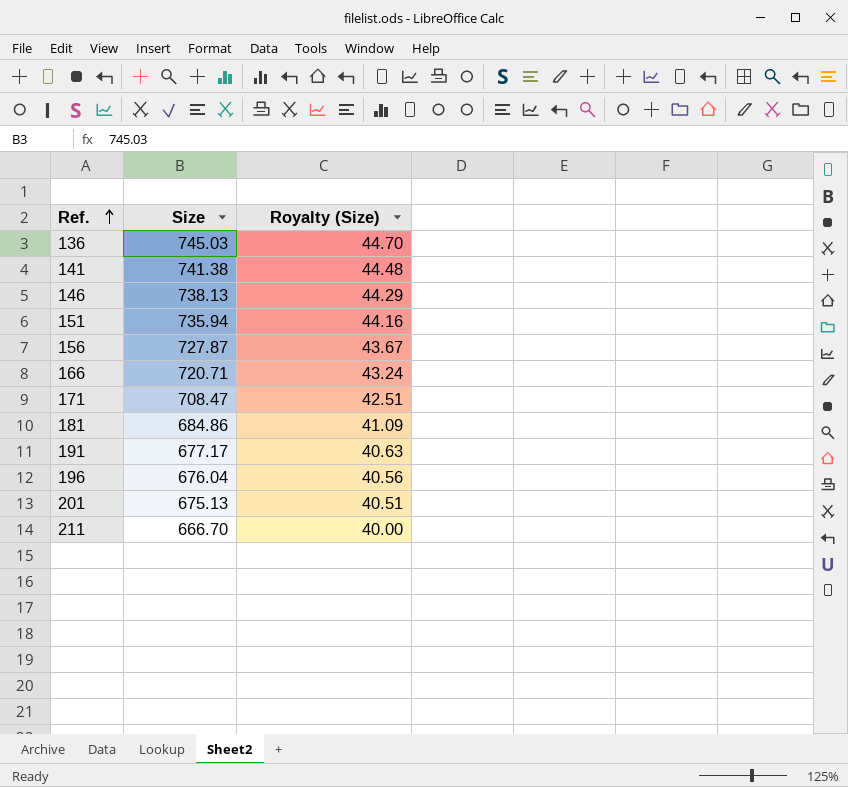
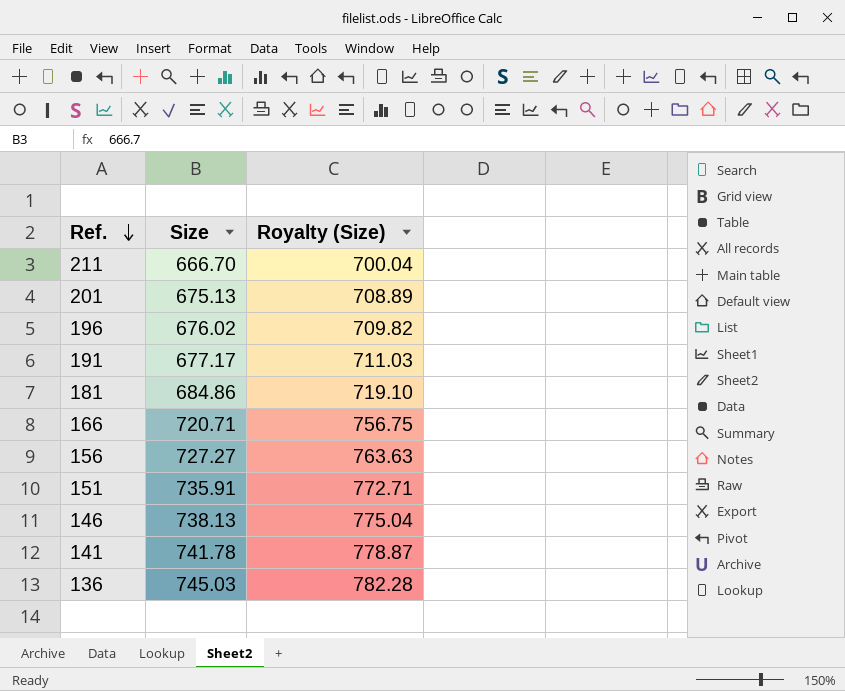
row order: Ref. ascending -> Ref. descending
column Royalty (Size) | formula: [Size] * 0.06 -> [Size] * 1.05
row 171: 708.47 | 42.51 -> none
196 | Size: 676.04 -> 676.02
156 | Size: 727.87 -> 727.27
151 | Size: 735.94 -> 735.91
141 | Size: 741.38 -> 741.78

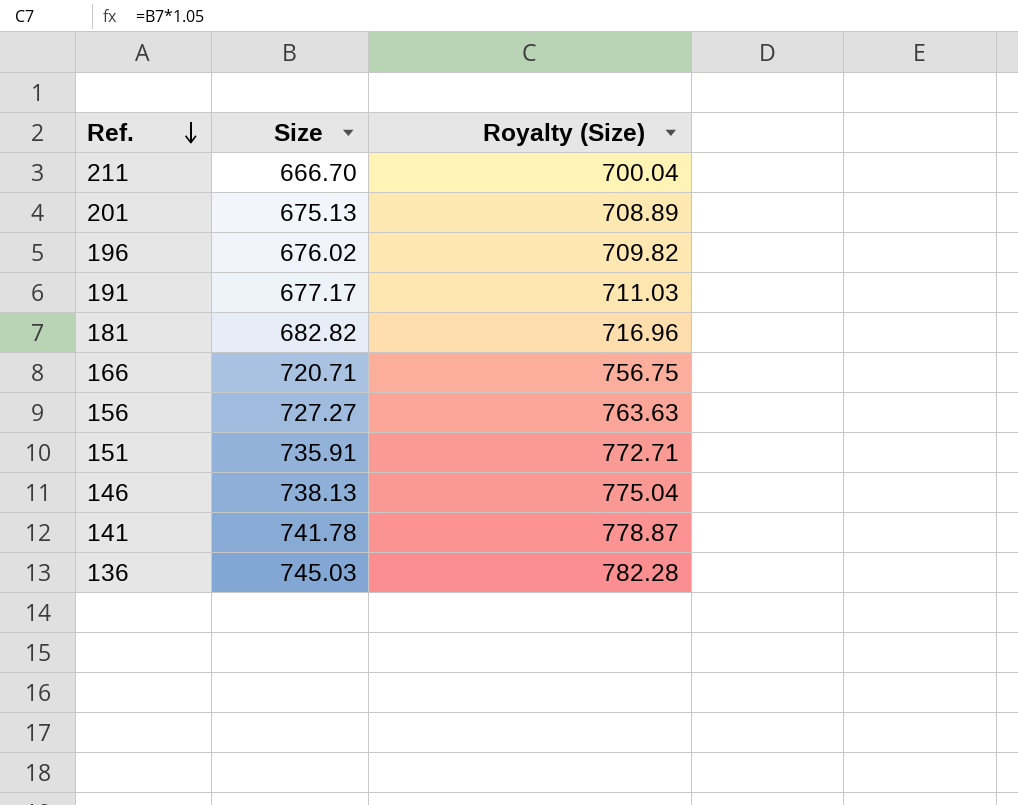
181 | Size: 684.86 -> 682.82
181 | Royalty (Size): 719.10 -> 716.96

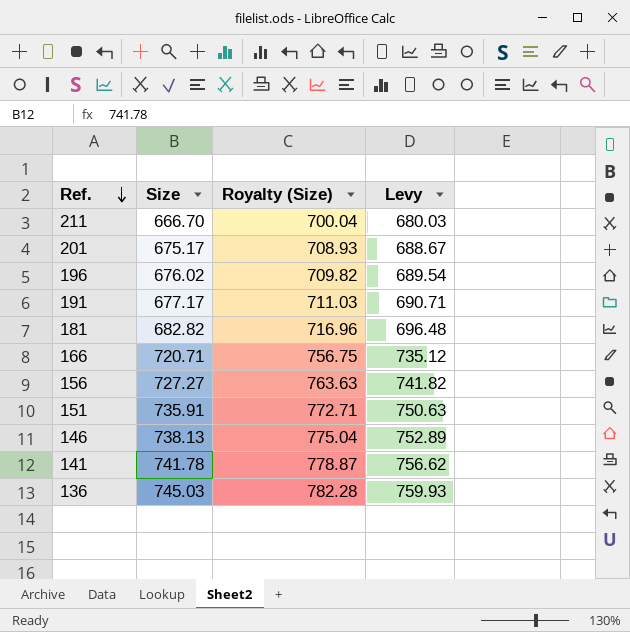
column Levy | formula: none -> [Size] * 1.02
201 | Size: 675.13 -> 675.17
201 | Royalty (Size): 708.89 -> 708.93

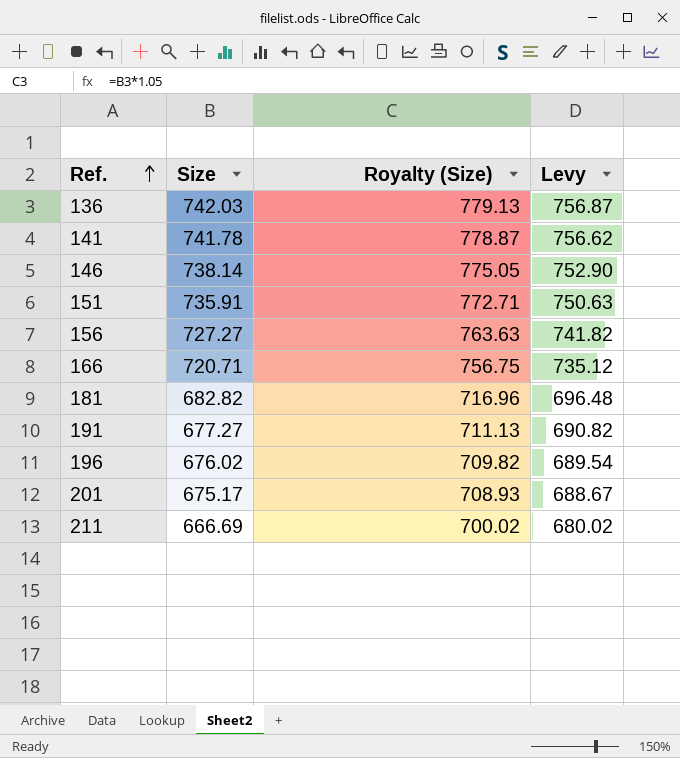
row order: Ref. descending -> Ref. ascending
136 | Size: 745.03 -> 742.03
136 | Royalty (Size): 782.28 -> 779.13
136 | Levy: 759.93 -> 756.87
146 | Size: 738.13 -> 738.14
146 | Royalty (Size): 775.04 -> 775.05
146 | Levy: 752.89 -> 752.90
191 | Size: 677.17 -> 677.27
191 | Royalty (Size): 711.03 -> 711.13
191 | Levy: 690.71 -> 690.82
211 | Size: 666.70 -> 666.69
211 | Royalty (Size): 700.04 -> 700.02
211 | Levy: 680.03 -> 680.02

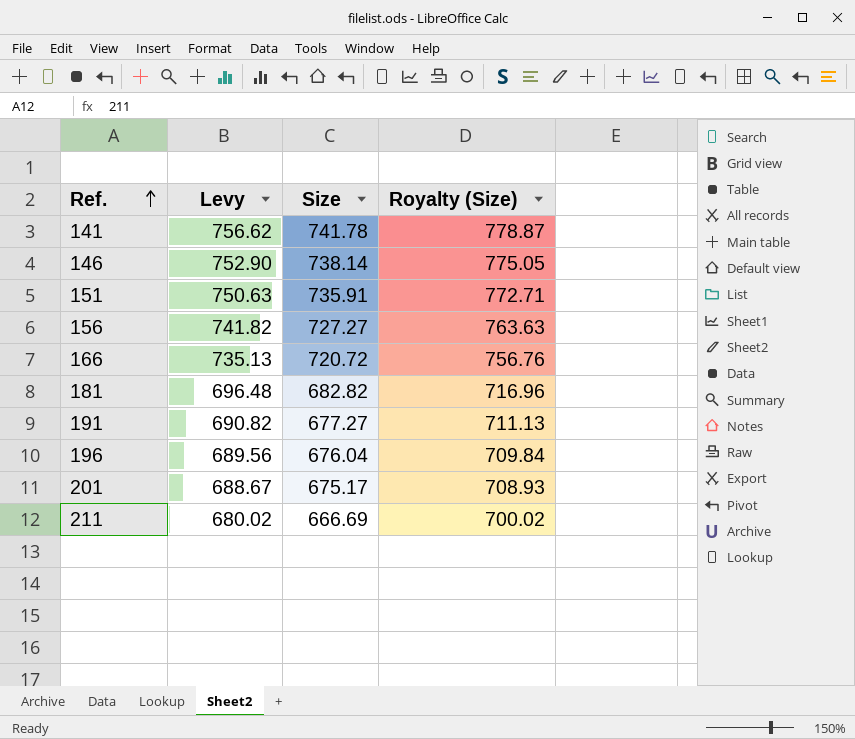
column Levy | position: 4 -> 2
row 136: 742.03 | 779.13 | 756.87 -> none
166 | Levy: 735.12 -> 735.13
166 | Size: 720.71 -> 720.72
166 | Royalty (Size): 756.75 -> 756.76
196 | Levy: 689.54 -> 689.56
196 | Size: 676.02 -> 676.04
196 | Royalty (Size): 709.82 -> 709.84

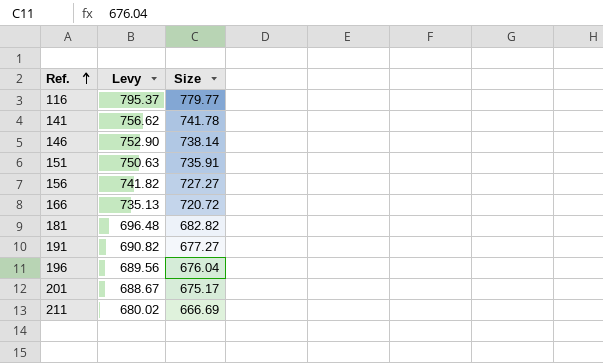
column Royalty (Size) | formula: [Size] * 1.05 -> none
row 116: none -> 795.37 | 779.77

